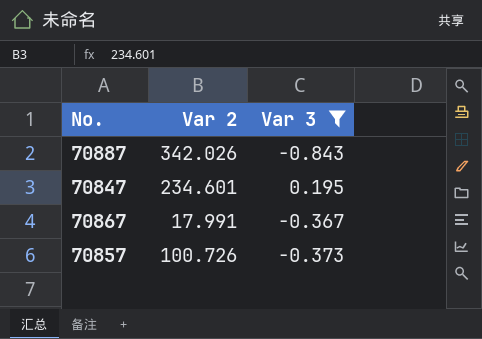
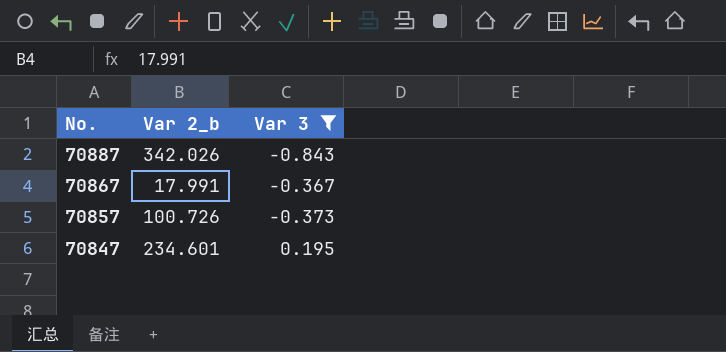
row order: none -> No. descending
column name: Var 2 -> Var 2_b

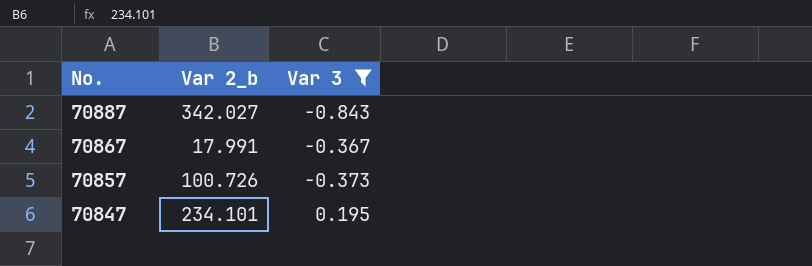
70887 | Var 2_b: 342.026 -> 342.027
70847 | Var 2_b: 234.601 -> 234.101

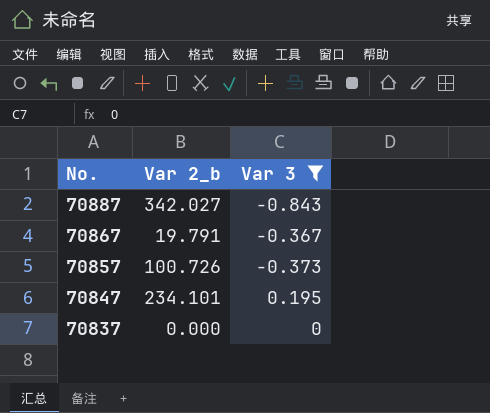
70867 | Var 2_b: 17.991 -> 19.791
row 70837: none -> 0.000 | 0

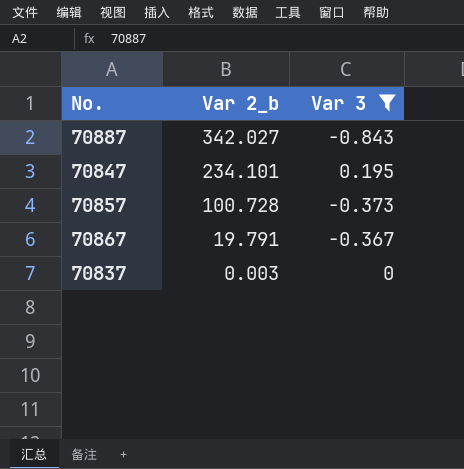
row order: No. descending -> Var 2_b descending
70857 | Var 2_b: 100.726 -> 100.728
70837 | Var 2_b: 0.000 -> 0.003

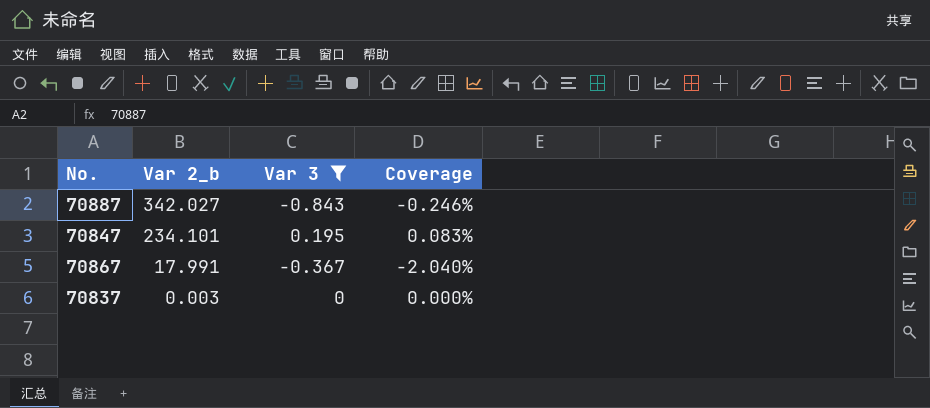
column Coverage | formula: none -> [Var 3] / [Var 2_b]
row 70857: 100.728 | -0.373 -> none
70867 | Var 2_b: 19.791 -> 17.991

